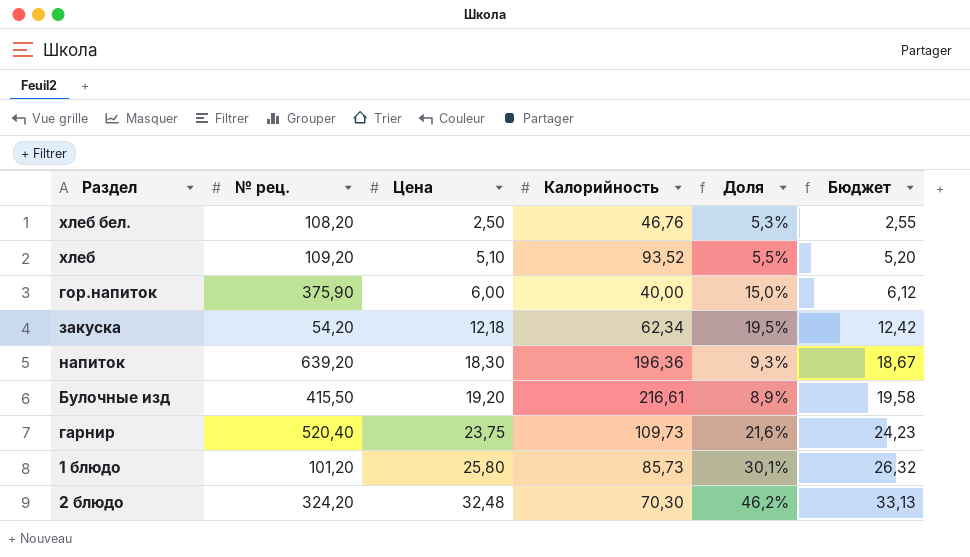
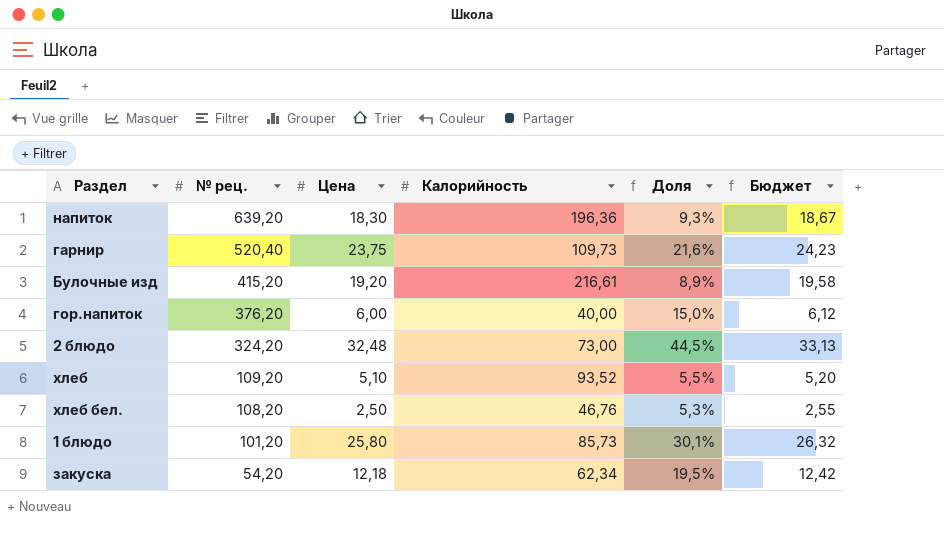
row order: Цена ascending -> № рец. descending
Булочные изд | № рец.: 415,50 -> 415,20
гор.напиток | № рец.: 375,90 -> 376,20
2 блюдо | Калорийность: 70,30 -> 73,00
2 блюдо | Доля: 46,2% -> 44,5%

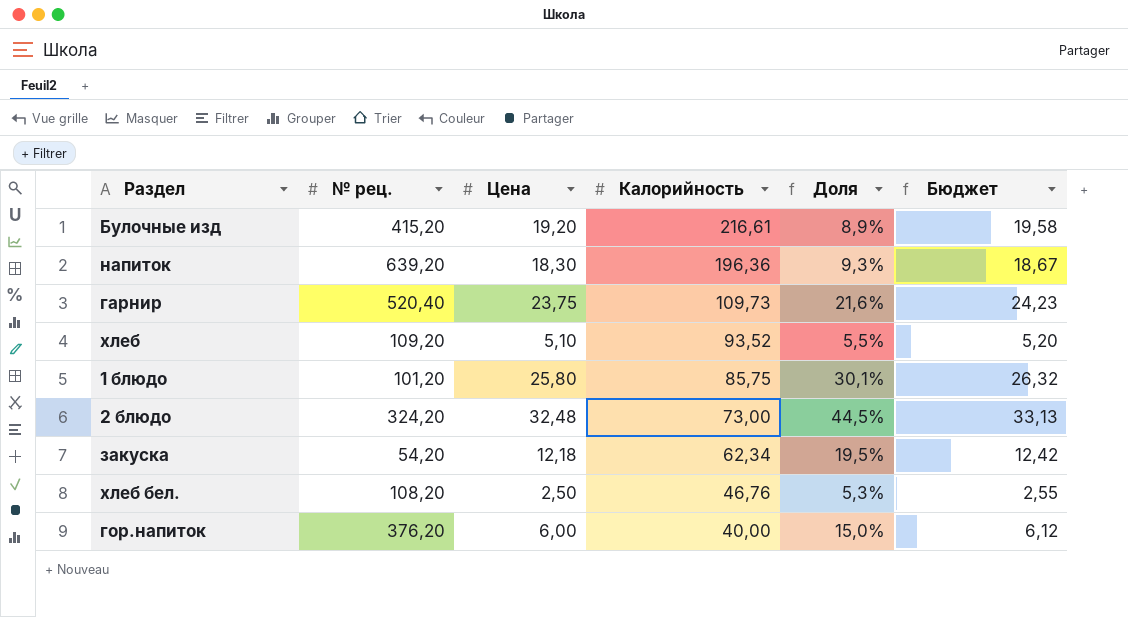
row order: № рец. descending -> Калорийность descending
1 блюдо | Калорийность: 85,73 -> 85,75

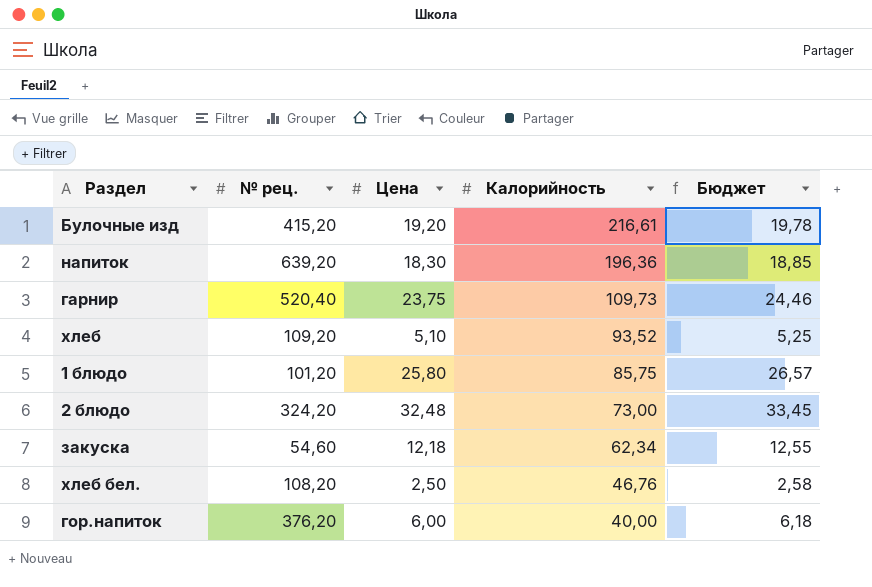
column Доля | formula: [Цена] / [Калорийность] -> none
column Бюджет | formula: [Цена] * 1,02 -> [Цена] * 1,03
закуска | № рец.: 54,20 -> 54,60

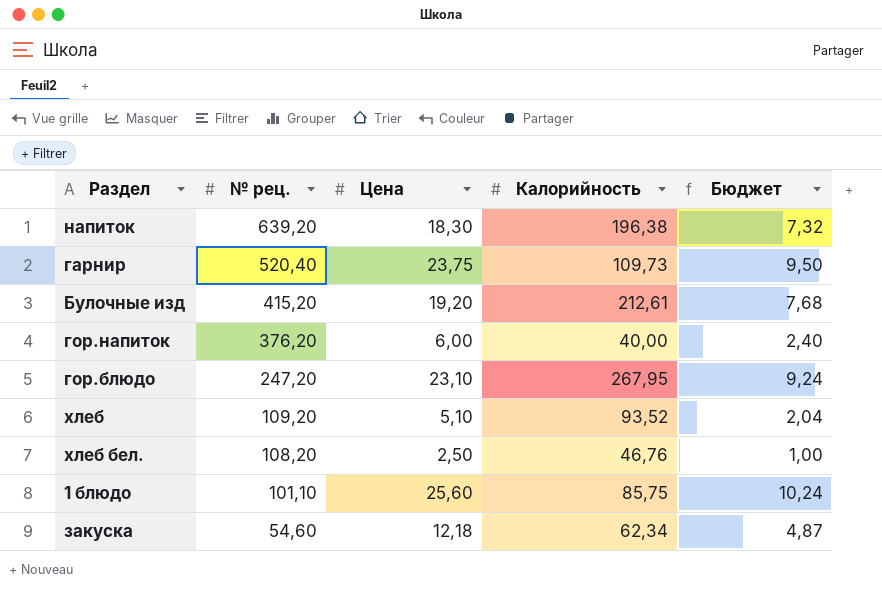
row order: Калорийность descending -> № рец. descending
column Бюджет | formula: [Цена] * 1,03 -> [Цена] * 0,4
row 2 блюдо: 324,20 | 32,48 | 73,00 | 33,45 -> none
напиток | Калорийность: 196,36 -> 196,38
Булочные изд | Калорийность: 216,61 -> 212,61
row гор.блюдо: none -> 247,20 | 23,10 | 267,95 | 9,24
1 блюдо | № рец.: 101,20 -> 101,10
1 блюдо | Цена: 25,80 -> 25,60

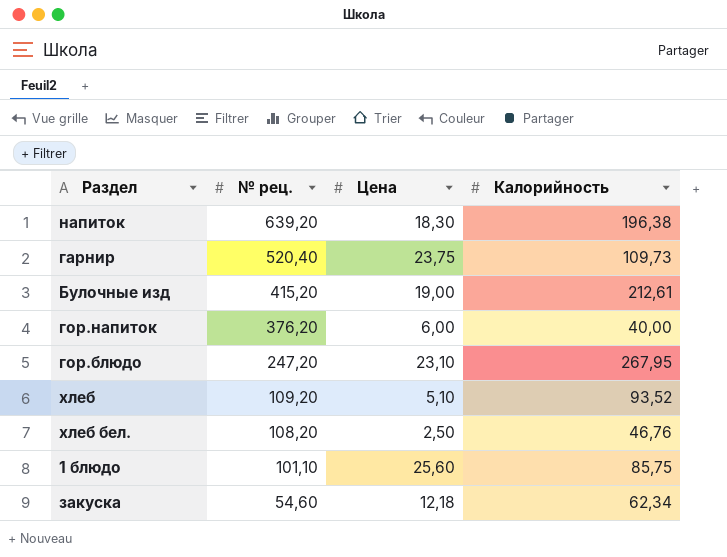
column Бюджет | formula: [Цена] * 0,4 -> none
Булочные изд | Цена: 19,20 -> 19,00

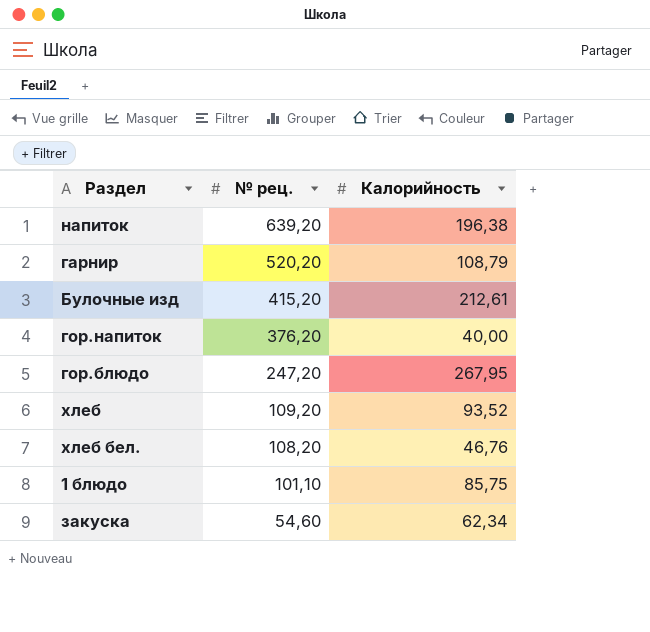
column Цена | position: 3 -> none
гарнир | № рец.: 520,40 -> 520,20
гарнир | Калорийность: 109,73 -> 108,79

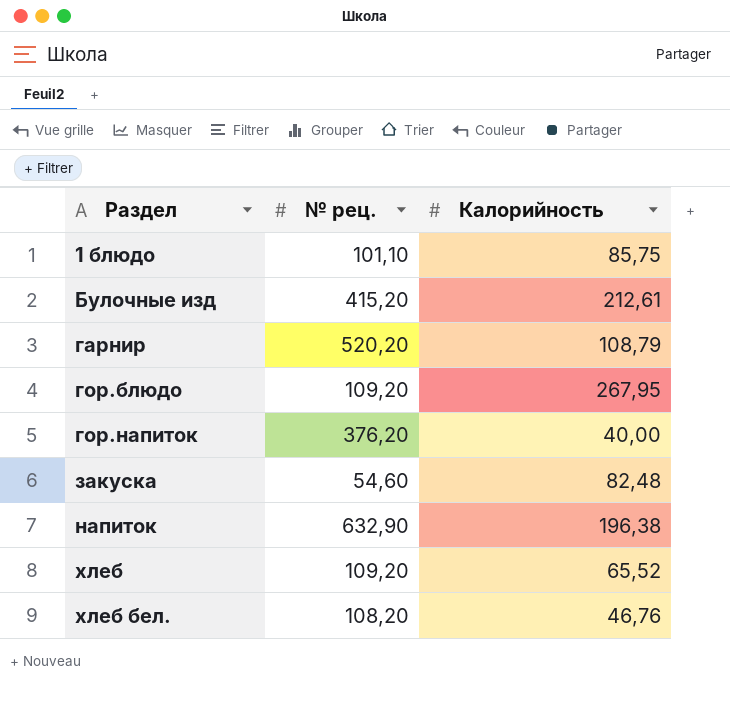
row order: № рец. descending -> Раздел ascending
гор.блюдо | № рец.: 247,20 -> 109,20
закуска | Калорийность: 62,34 -> 82,48
напиток | № рец.: 639,20 -> 632,90
хлеб | Калорийность: 93,52 -> 65,52

